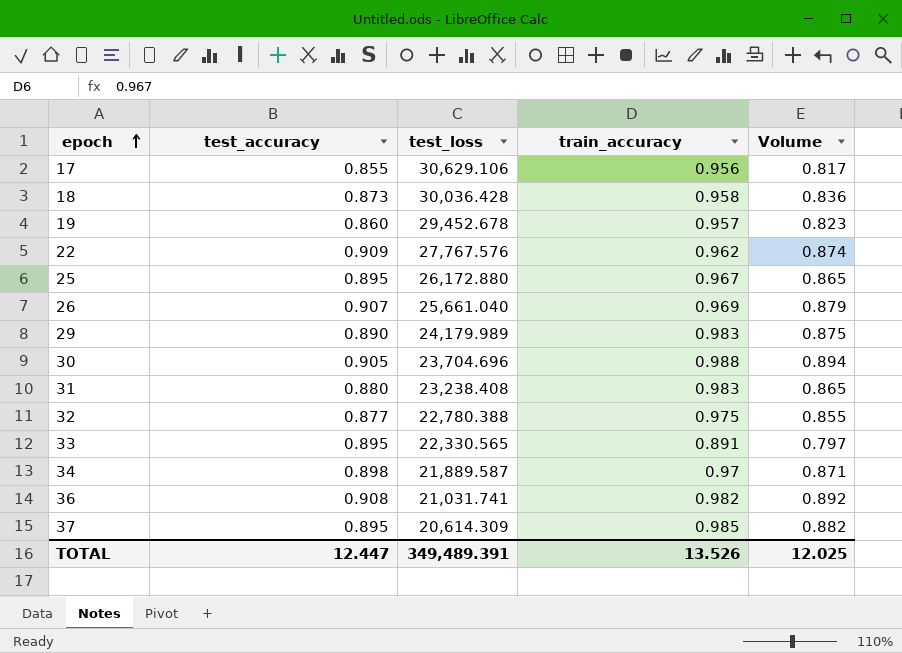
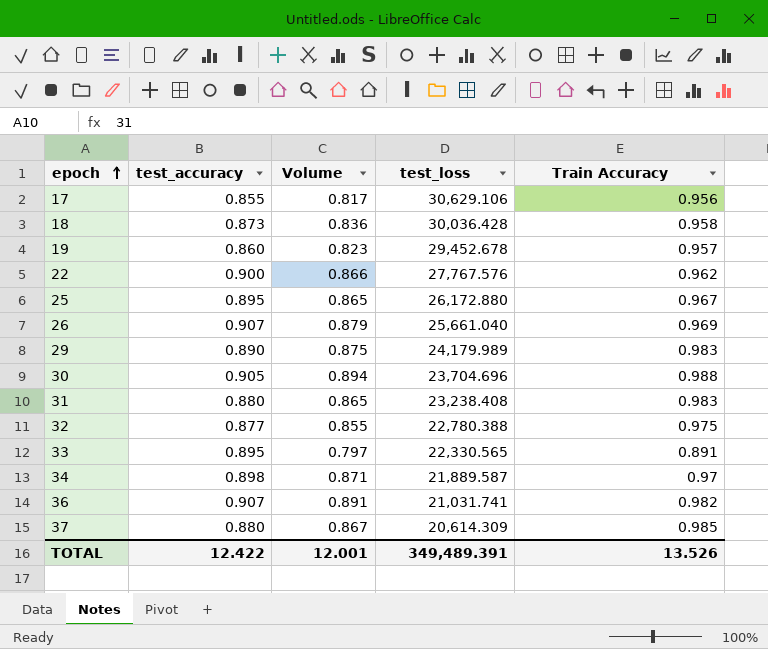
column Volume | position: 5 -> 3
column name: train_accuracy -> Train Accuracy
22 | test_accuracy: 0.909 -> 0.900
22 | Volume: 0.874 -> 0.866
36 | test_accuracy: 0.908 -> 0.907
36 | Volume: 0.892 -> 0.891
37 | test_accuracy: 0.895 -> 0.880
37 | Volume: 0.882 -> 0.867
TOTAL | test_accuracy: 12.447 -> 12.422
TOTAL | Volume: 12.025 -> 12.001

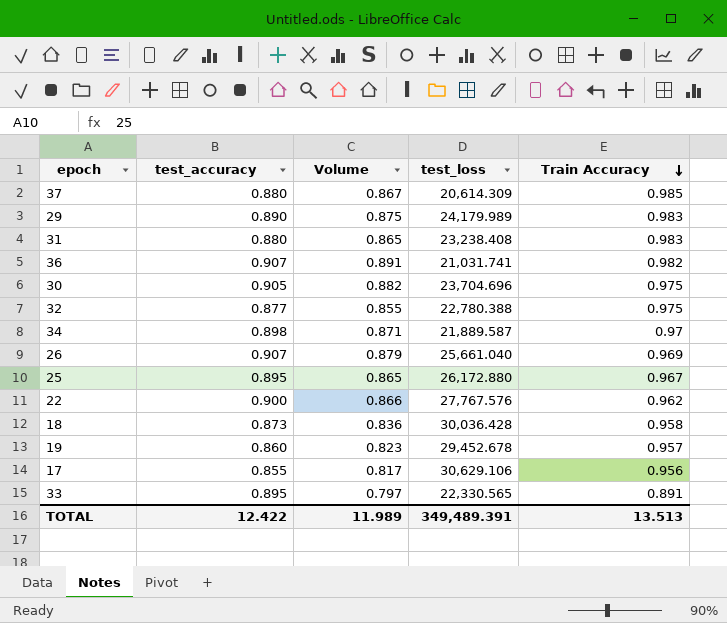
row order: epoch ascending -> Train Accuracy descending
30 | Volume: 0.894 -> 0.882
30 | Train Accuracy: 0.988 -> 0.975
TOTAL | Volume: 12.001 -> 11.989
TOTAL | Train Accuracy: 13.526 -> 13.513

